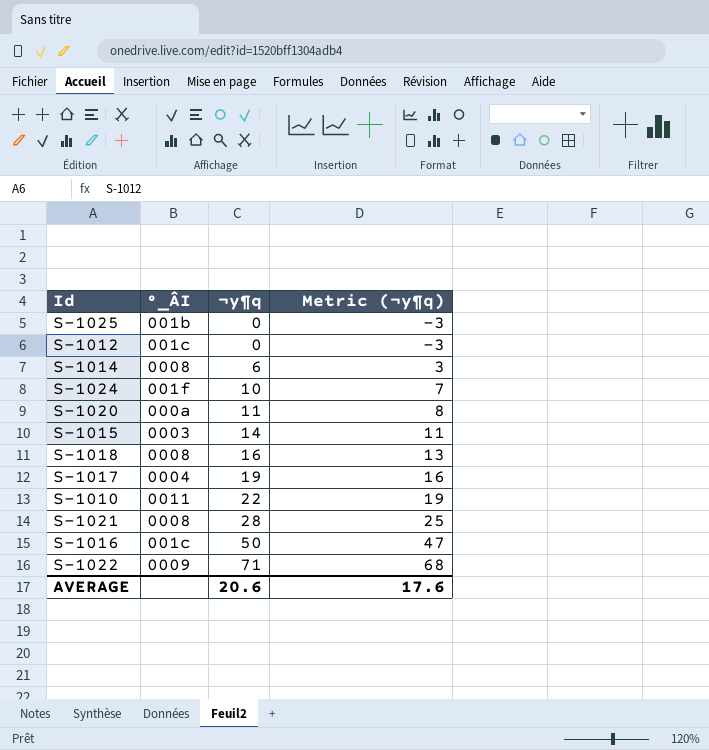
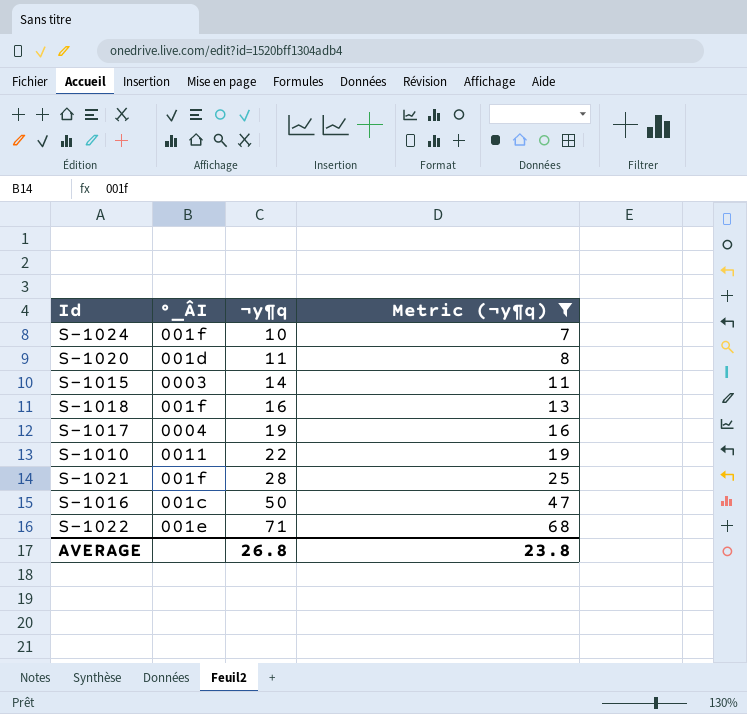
filter: none -> Metric (¬y¶q) >= 7
S-1020 | °_ÂI: 000a -> 001d
S-1018 | °_ÂI: 0008 -> 001f
S-1021 | °_ÂI: 0008 -> 001f
S-1022 | °_ÂI: 0009 -> 001e
AVERAGE | ¬y¶q: 20.6 -> 26.8
AVERAGE | Metric (¬y¶q): 17.6 -> 23.8

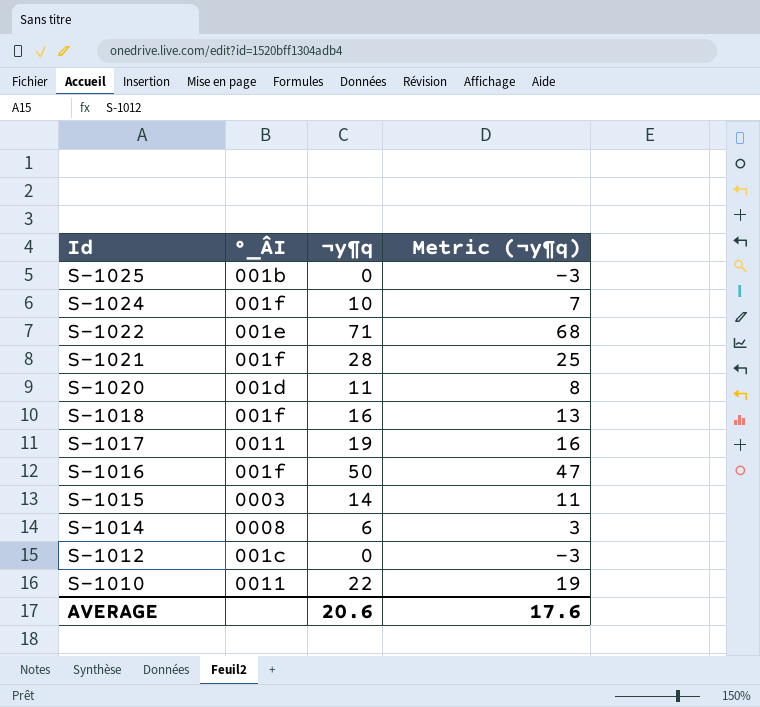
filter: Metric (¬y¶q) >= 7 -> none
row order: ¬y¶q ascending -> Id descending
S-1017 | °_ÂI: 0004 -> 0011
S-1016 | °_ÂI: 001c -> 001f
AVERAGE | ¬y¶q: 26.8 -> 20.6
AVERAGE | Metric (¬y¶q): 23.8 -> 17.6

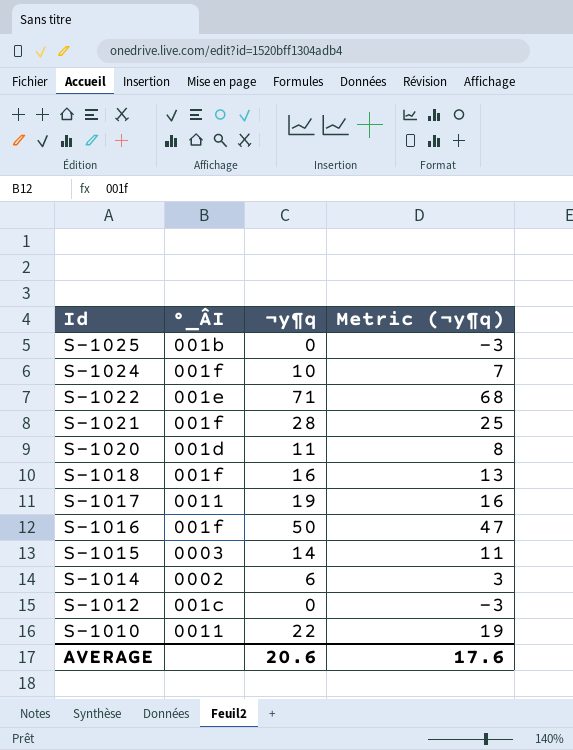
S-1014 | °_ÂI: 0008 -> 0002

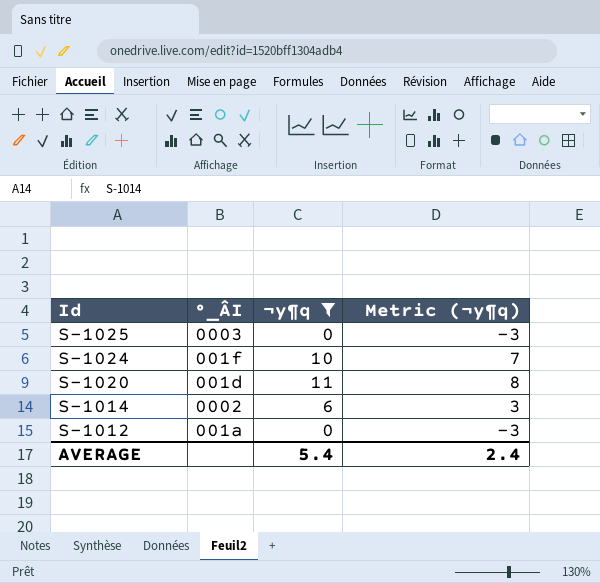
filter: none -> ¬y¶q <= 11
S-1025 | °_ÂI: 001b -> 0003
S-1012 | °_ÂI: 001c -> 001a
AVERAGE | ¬y¶q: 20.6 -> 5.4
AVERAGE | Metric (¬y¶q): 17.6 -> 2.4

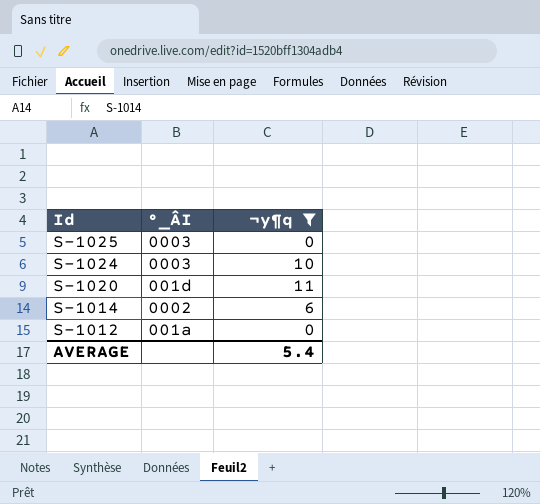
column Metric (¬y¶q) | formula: [¬y¶q] - 3 -> none
S-1024 | °_ÂI: 001f -> 0003

